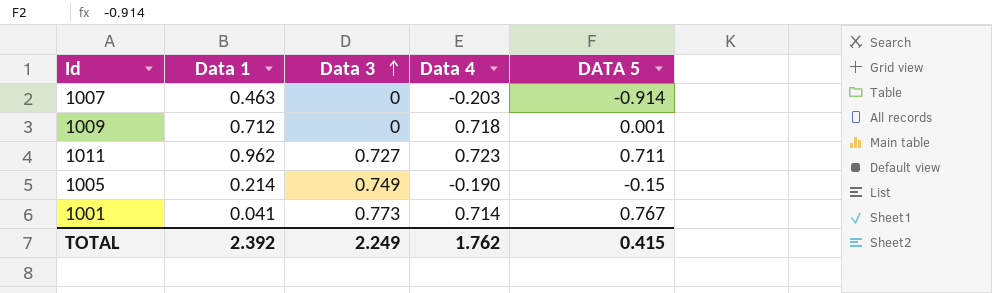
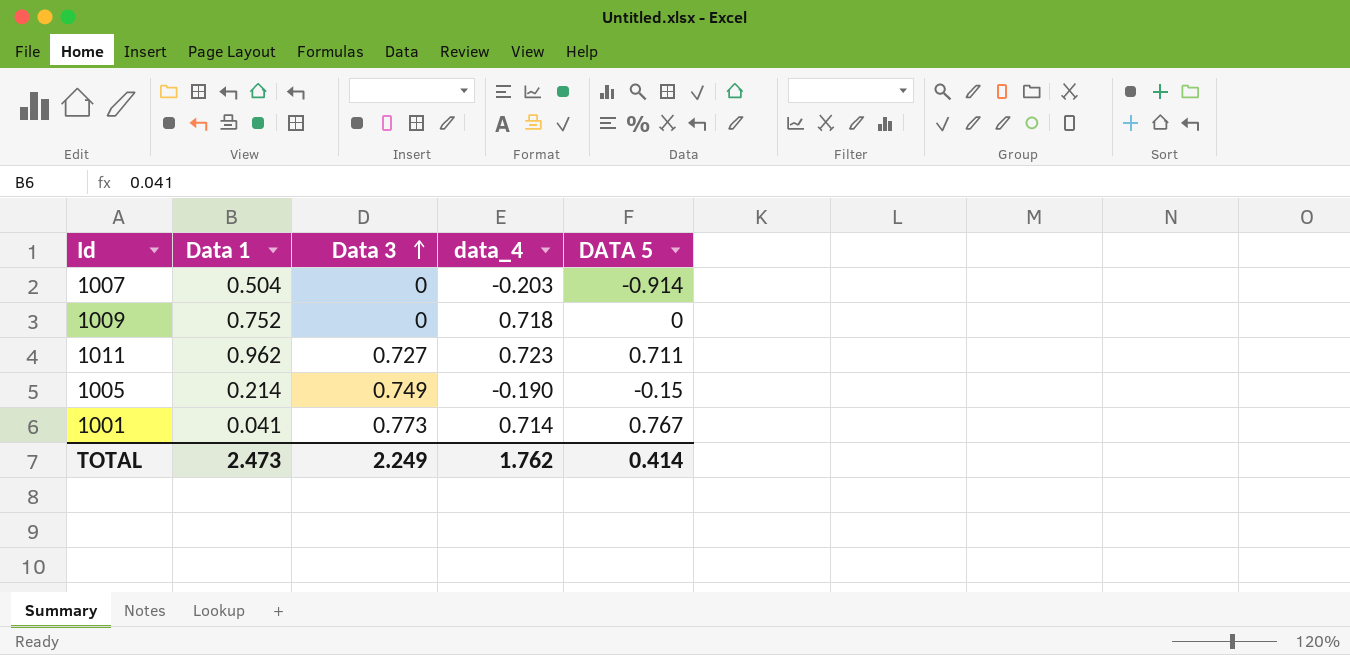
column name: Data 4 -> data_4
1007 | Data 1: 0.463 -> 0.504
1009 | Data 1: 0.712 -> 0.752
1009 | DATA 5: 0.001 -> 0
TOTAL | Data 1: 2.392 -> 2.473
TOTAL | DATA 5: 0.415 -> 0.414

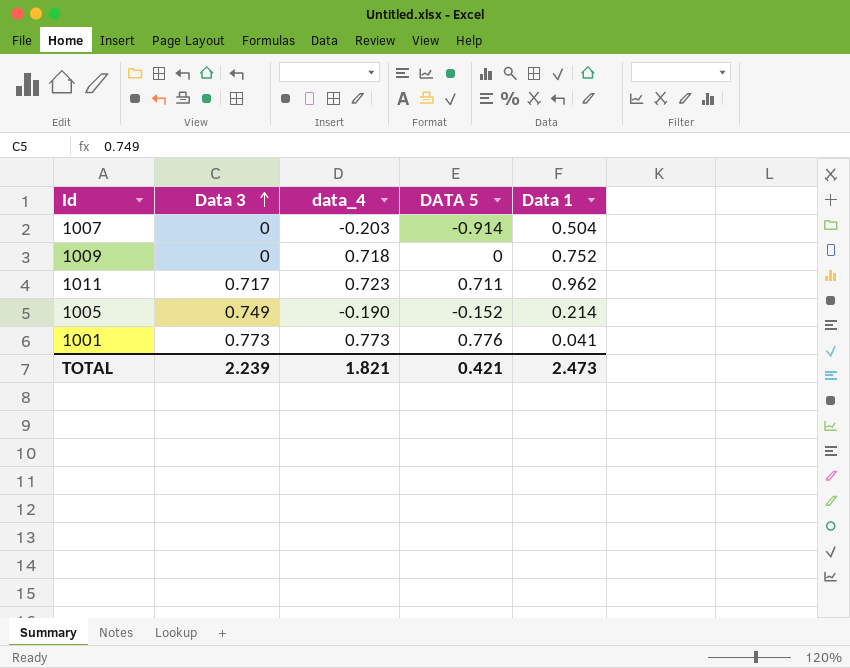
column Data 1 | position: 2 -> 5
1011 | Data 3: 0.727 -> 0.717
1005 | DATA 5: -0.15 -> -0.152
1001 | data_4: 0.714 -> 0.773
1001 | DATA 5: 0.767 -> 0.776
TOTAL | Data 3: 2.249 -> 2.239
TOTAL | data_4: 1.762 -> 1.821
TOTAL | DATA 5: 0.414 -> 0.421

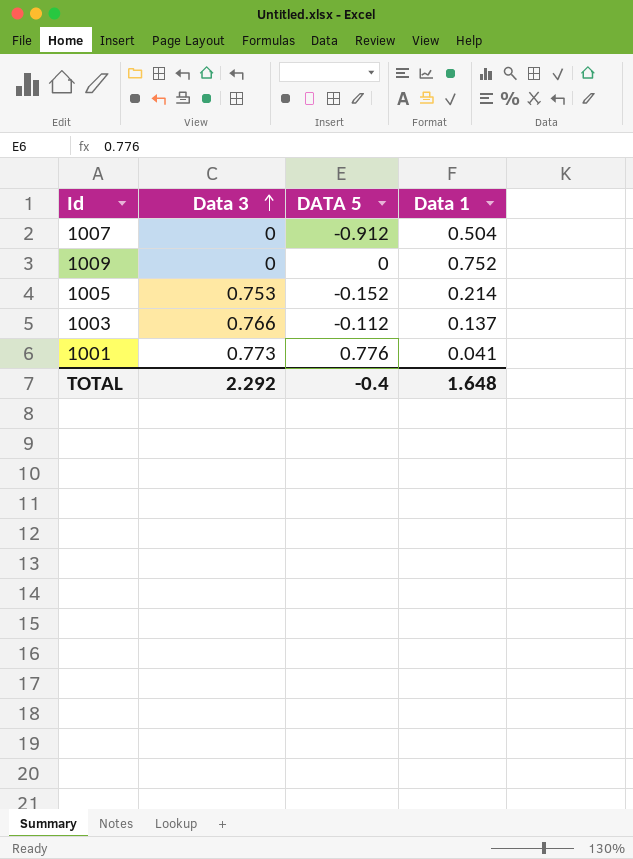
column data_4 | position: 3 -> none
row 1011: 0.717 | 0.723 | 0.711 | 0.962 -> none
1007 | DATA 5: -0.914 -> -0.912
1005 | Data 3: 0.749 -> 0.753
row 1003: none -> 0.766 | -0.112 | 0.137
TOTAL | Data 3: 2.239 -> 2.292
TOTAL | DATA 5: 0.421 -> -0.4
TOTAL | Data 1: 2.473 -> 1.648

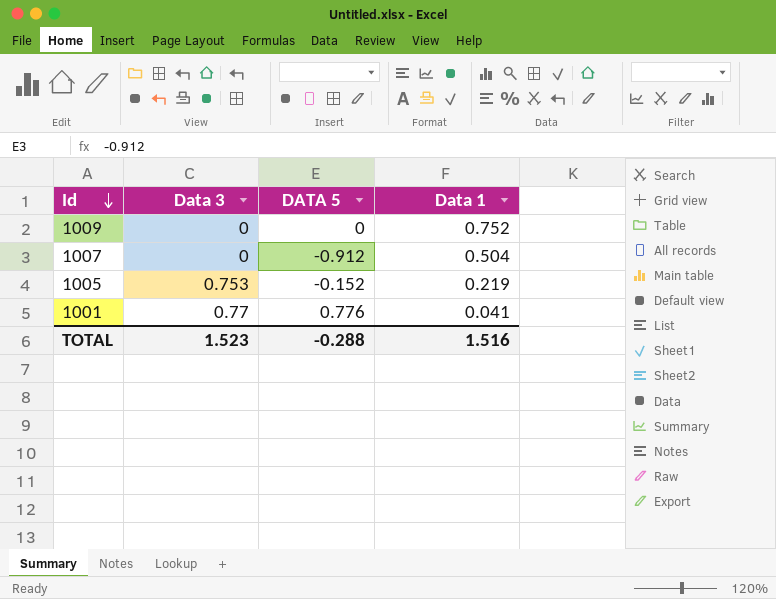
row order: Data 3 ascending -> Id descending
row 1003: 0.766 | -0.112 | 0.137 -> none
1005 | Data 1: 0.214 -> 0.219
1001 | Data 3: 0.773 -> 0.77
TOTAL | Data 3: 2.292 -> 1.523
TOTAL | DATA 5: -0.4 -> -0.288
TOTAL | Data 1: 1.648 -> 1.516

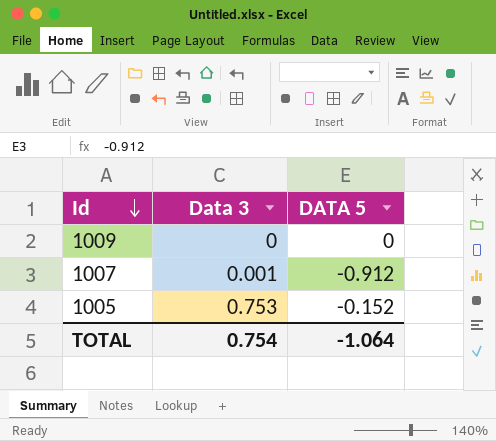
column Data 1 | position: 4 -> none
row 1001: 0.77 | 0.776 | 0.041 -> none
1007 | Data 3: 0 -> 0.001
TOTAL | Data 3: 1.523 -> 0.754
TOTAL | DATA 5: -0.288 -> -1.064

